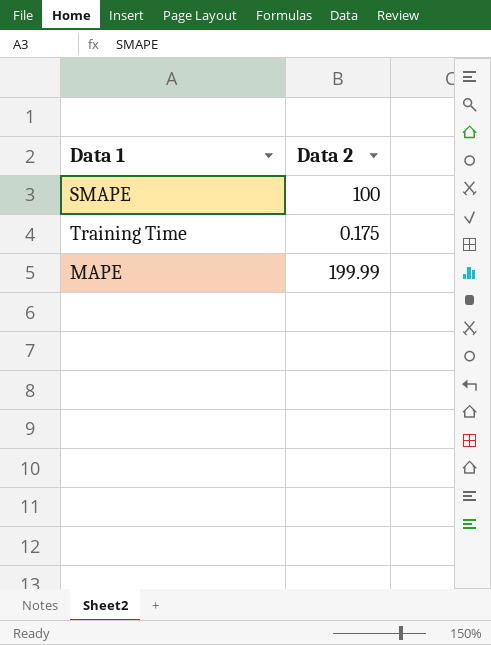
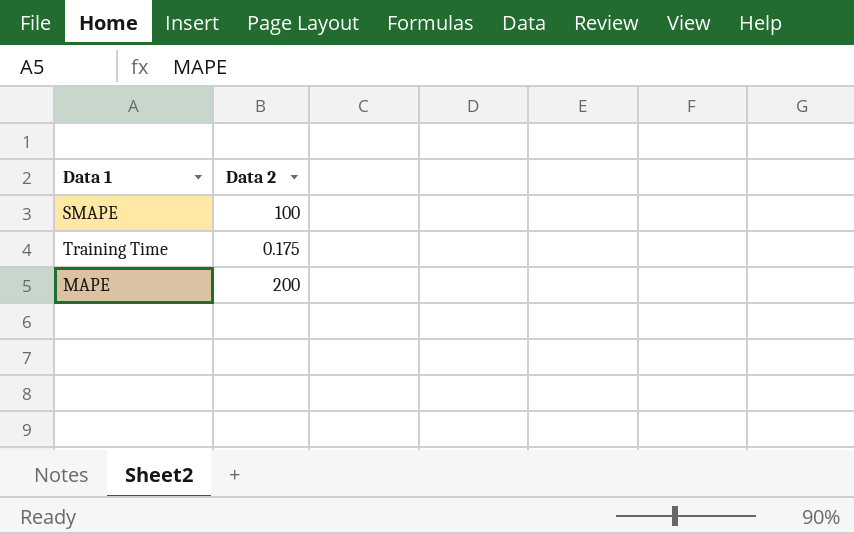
MAPE | Data 2: 199.99 -> 200

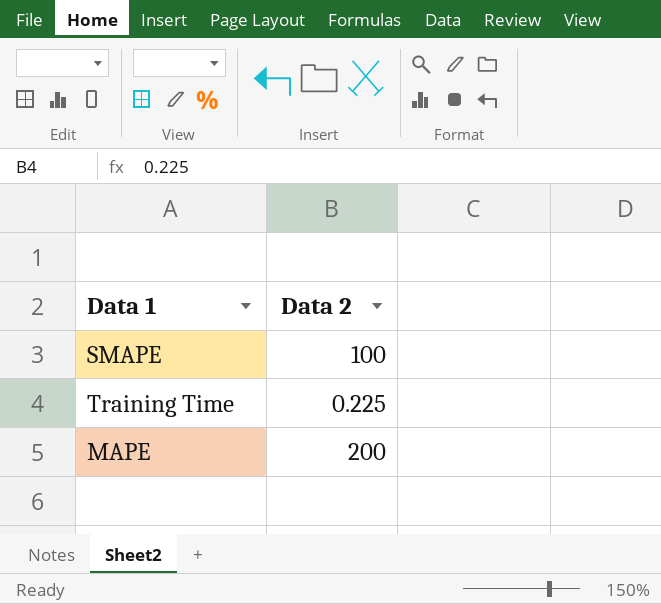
Training Time | Data 2: 0.175 -> 0.225

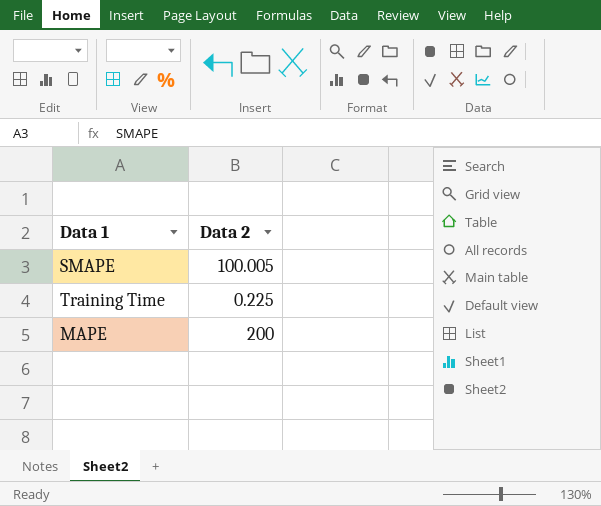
SMAPE | Data 2: 100 -> 100.005

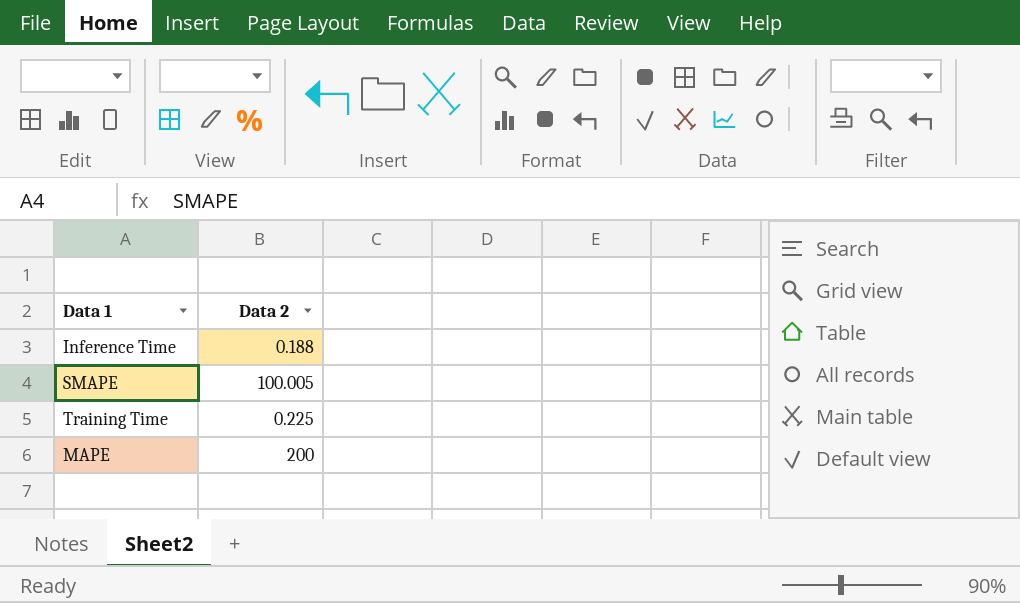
row Inference Time: none -> 0.188

